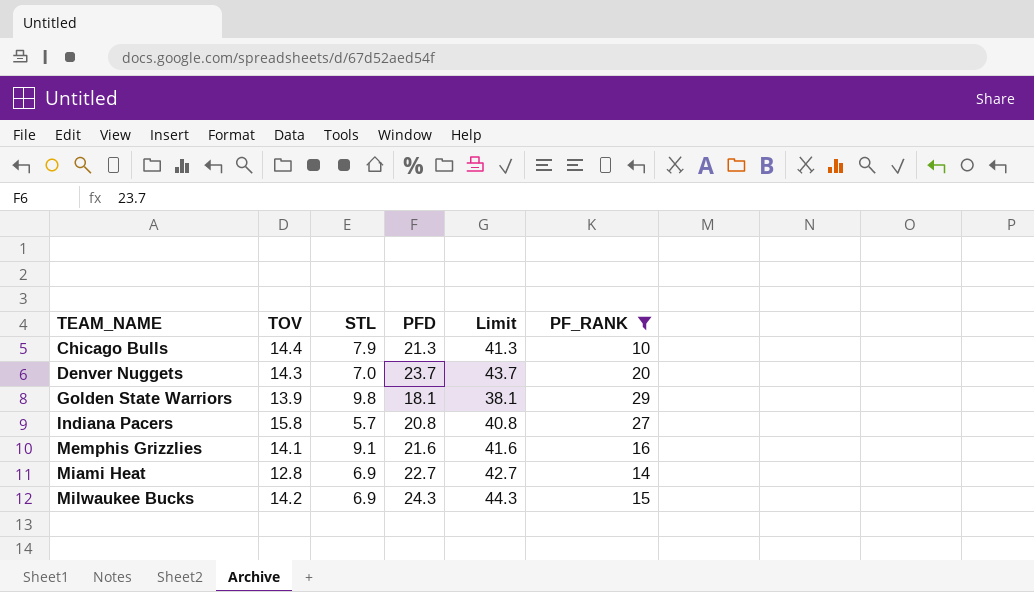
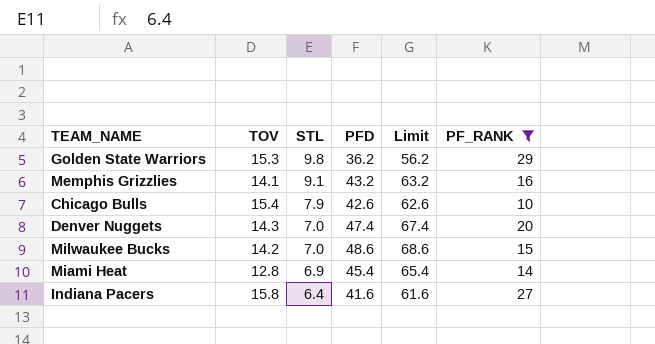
row order: TEAM_NAME ascending -> STL descending
Golden State Warriors | TOV: 13.9 -> 15.3
Golden State Warriors | PFD: 18.1 -> 36.2
Golden State Warriors | Limit: 38.1 -> 56.2
Memphis Grizzlies | PFD: 21.6 -> 43.2
Memphis Grizzlies | Limit: 41.6 -> 63.2
Chicago Bulls | TOV: 14.4 -> 15.4
Chicago Bulls | PFD: 21.3 -> 42.6
Chicago Bulls | Limit: 41.3 -> 62.6
Denver Nuggets | PFD: 23.7 -> 47.4
Denver Nuggets | Limit: 43.7 -> 67.4
Milwaukee Bucks | STL: 6.9 -> 7.0
Milwaukee Bucks | PFD: 24.3 -> 48.6
Milwaukee Bucks | Limit: 44.3 -> 68.6
Miami Heat | PFD: 22.7 -> 45.4
Miami Heat | Limit: 42.7 -> 65.4
Indiana Pacers | STL: 5.7 -> 6.4
Indiana Pacers | PFD: 20.8 -> 41.6
Indiana Pacers | Limit: 40.8 -> 61.6

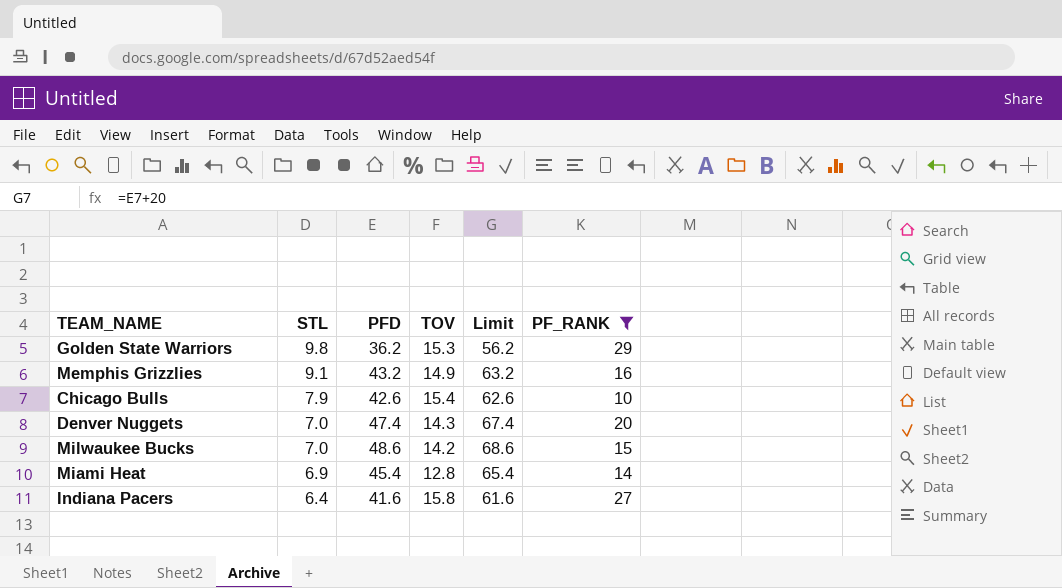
column TOV | position: 2 -> 4
Memphis Grizzlies | TOV: 14.1 -> 14.9

